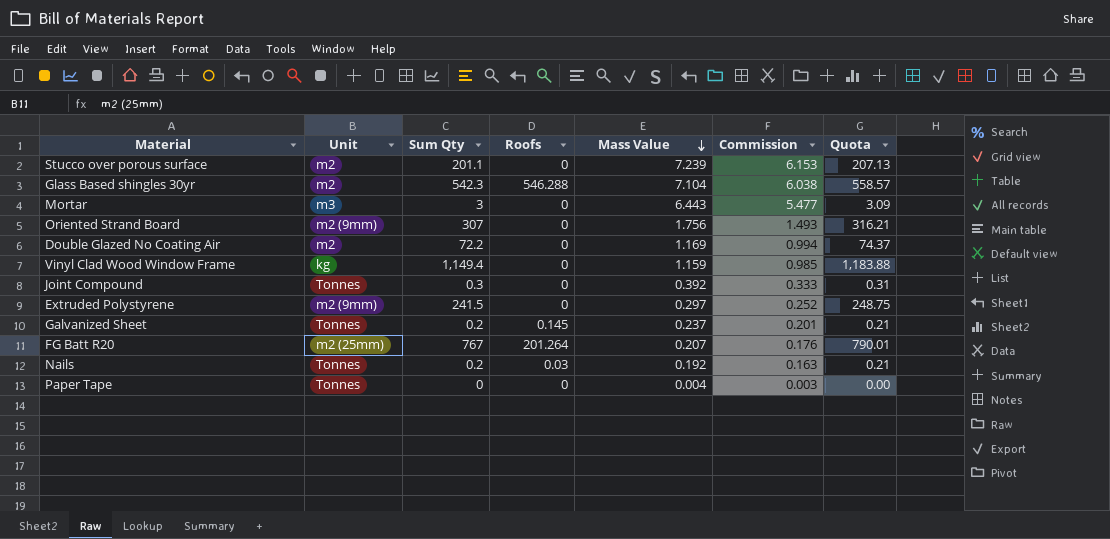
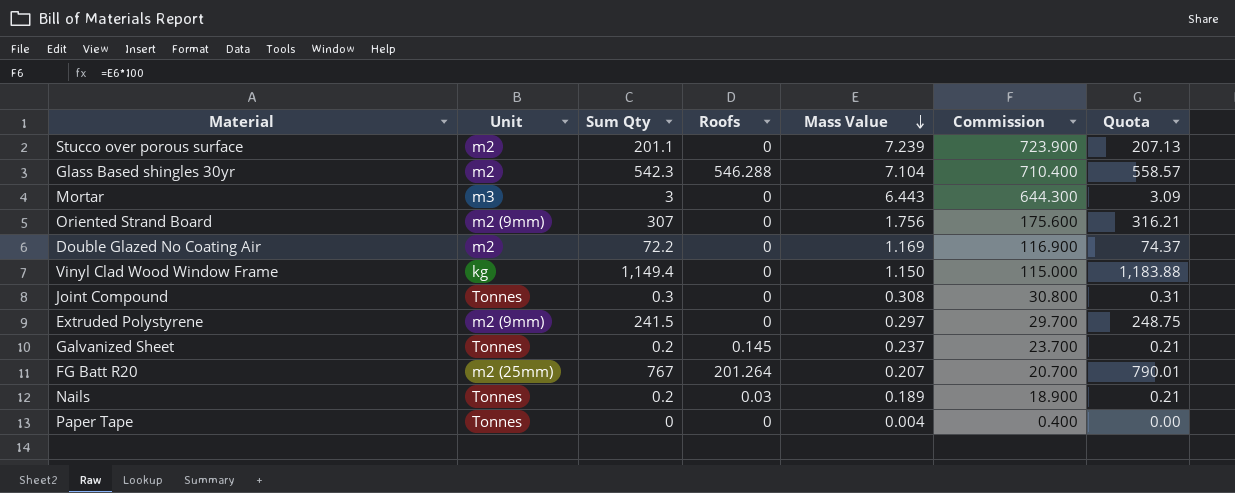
column Commission | formula: [Mass Value] * 0.85 -> [Mass Value] * 100
Vinyl Clad Wood Window Frame | Mass Value: 1.159 -> 1.150
Joint Compound | Mass Value: 0.392 -> 0.308
Nails | Mass Value: 0.192 -> 0.189

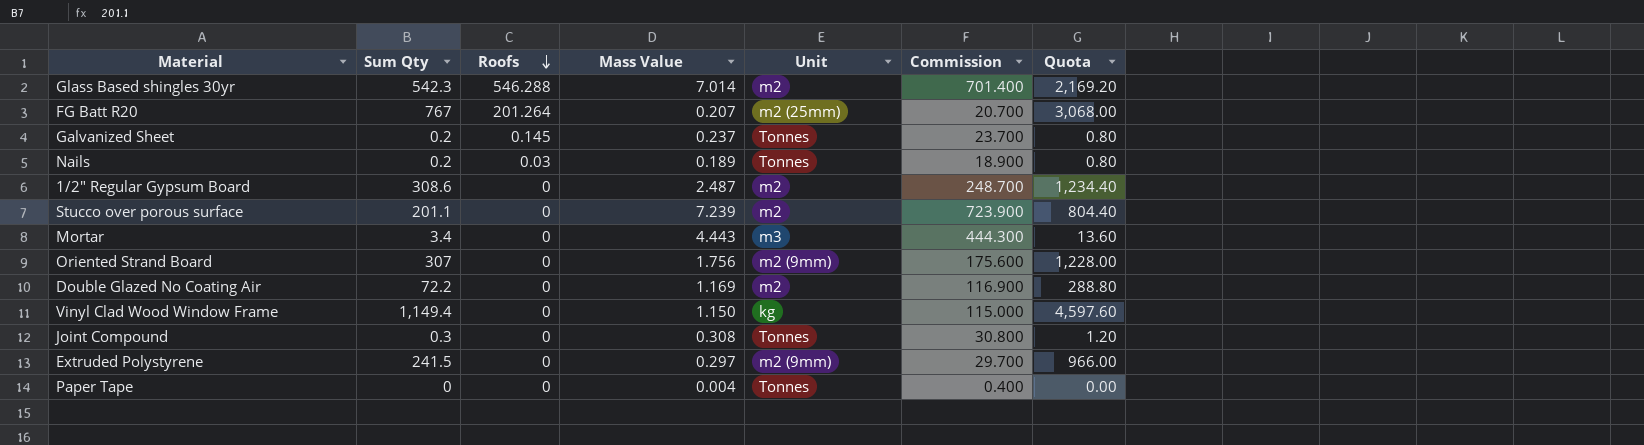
row order: Mass Value descending -> Roofs descending
column Unit | position: 2 -> 5
column Quota | formula: [Sum Qty] * 1.03 -> [Sum Qty] * 4
Glass Based shingles 30yr | Mass Value: 7.104 -> 7.014
Glass Based shingles 30yr | Commission: 710.400 -> 701.400
row 1/2" Regular Gypsum Board: none -> 308.6 | 0 | 2.487 | m2 | 248.700 | 1,234.40
Mortar | Sum Qty: 3 -> 3.4
Mortar | Mass Value: 6.443 -> 4.443
Mortar | Commission: 644.300 -> 444.300

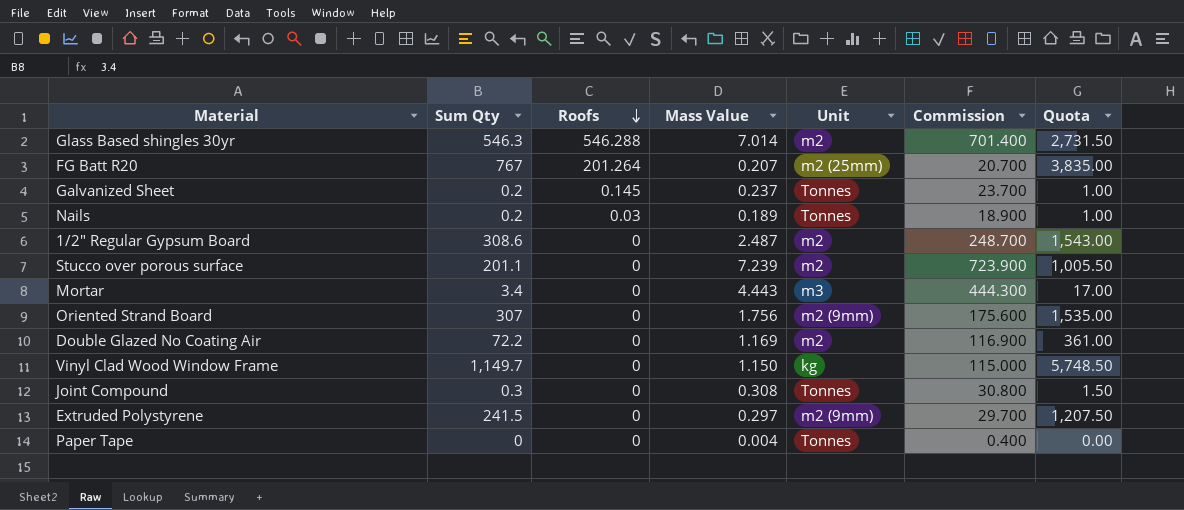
column Quota | formula: [Sum Qty] * 4 -> [Sum Qty] * 5
Glass Based shingles 30yr | Sum Qty: 542.3 -> 546.3
Vinyl Clad Wood Window Frame | Sum Qty: 1,149.4 -> 1,149.7

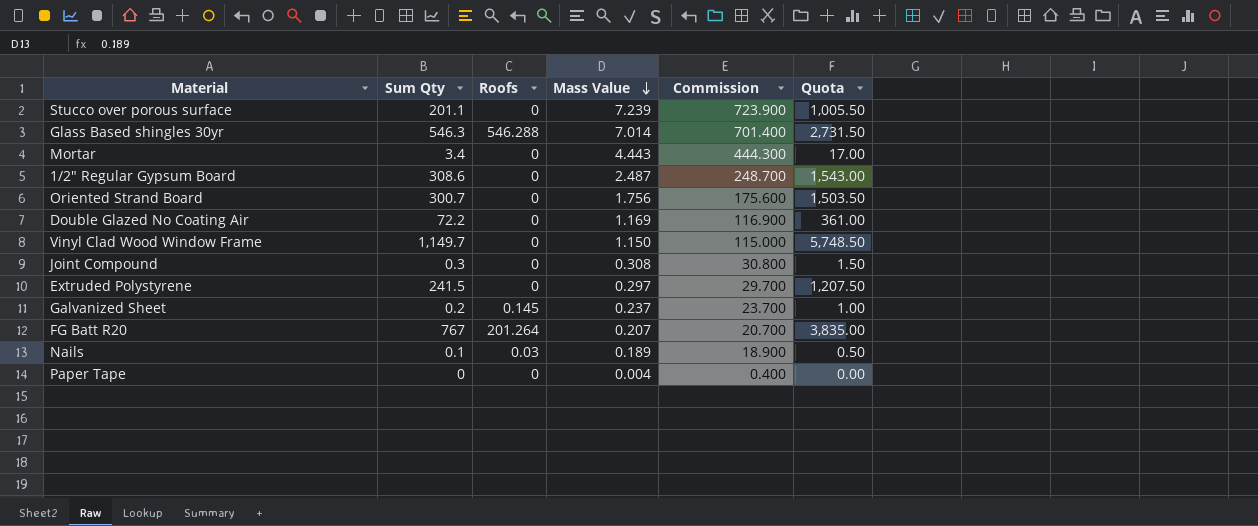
row order: Roofs descending -> Mass Value descending
column Unit | position: 5 -> none
Oriented Strand Board | Sum Qty: 307 -> 300.7
Oriented Strand Board | Quota: 1,535.00 -> 1,503.50
Nails | Sum Qty: 0.2 -> 0.1
Nails | Quota: 1.00 -> 0.50

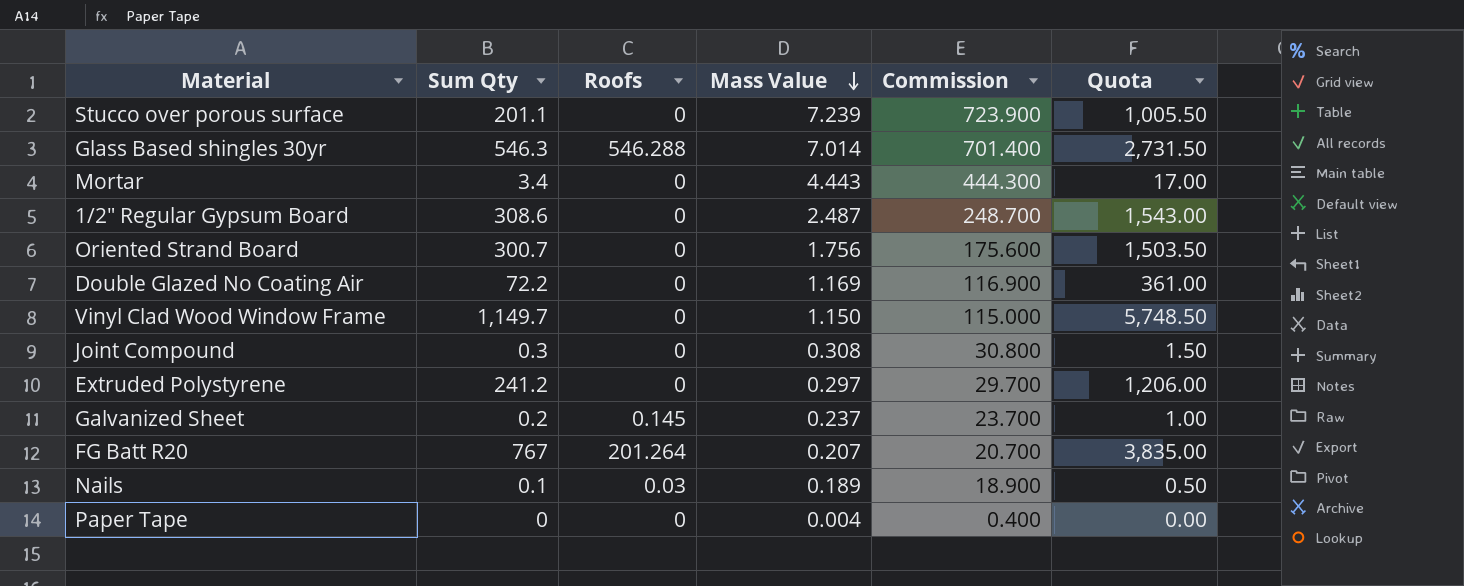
Extruded Polystyrene | Sum Qty: 241.5 -> 241.2
Extruded Polystyrene | Quota: 1,207.50 -> 1,206.00

